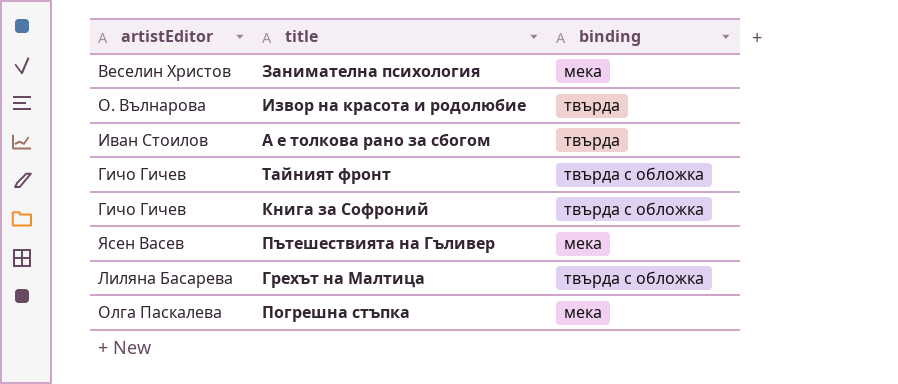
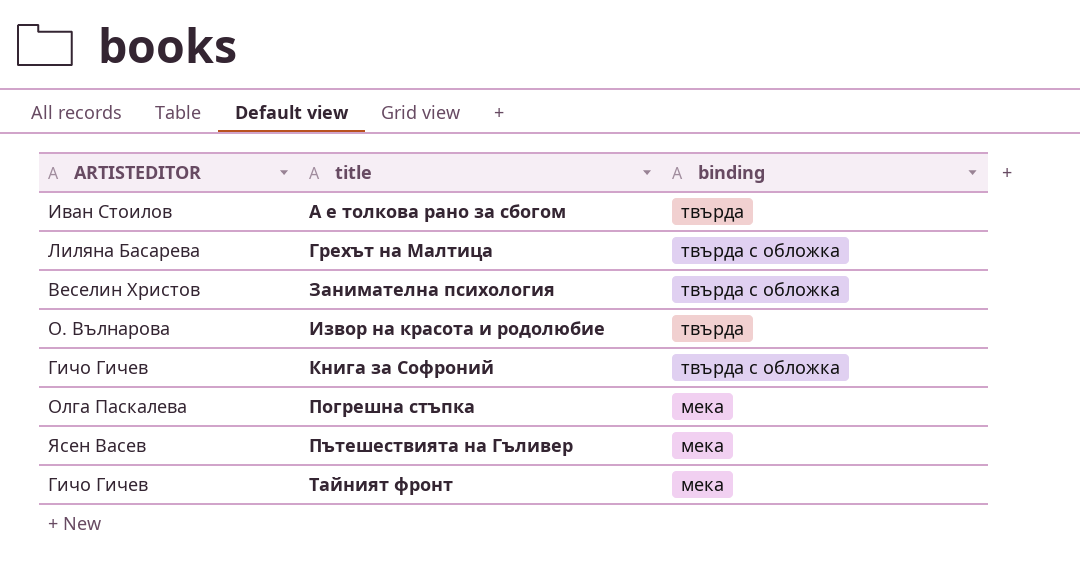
row order: none -> title ascending
column name: artistEditor -> ARTISTEDITOR
Занимателна психология | binding: мека -> твърда с обложка
Тайният фронт | binding: твърда с обложка -> мека

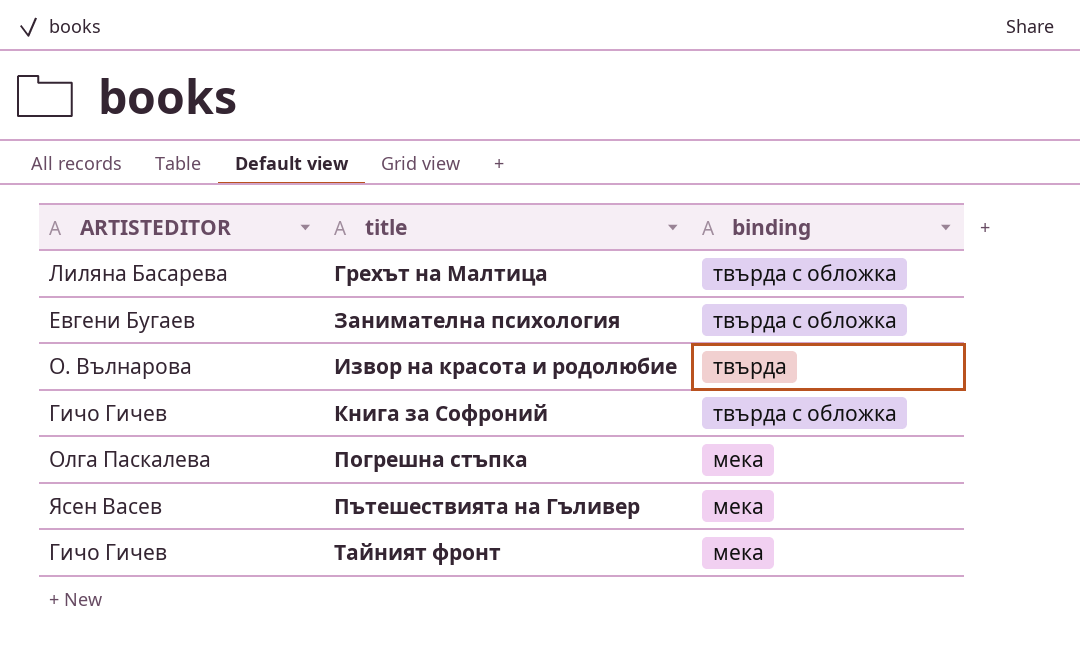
row А е толкова рано за сбогом: Иван Стоилов | твърда -> none
Занимателна психология | ARTISTEDITOR: Веселин Христов -> Евгени Бугаев

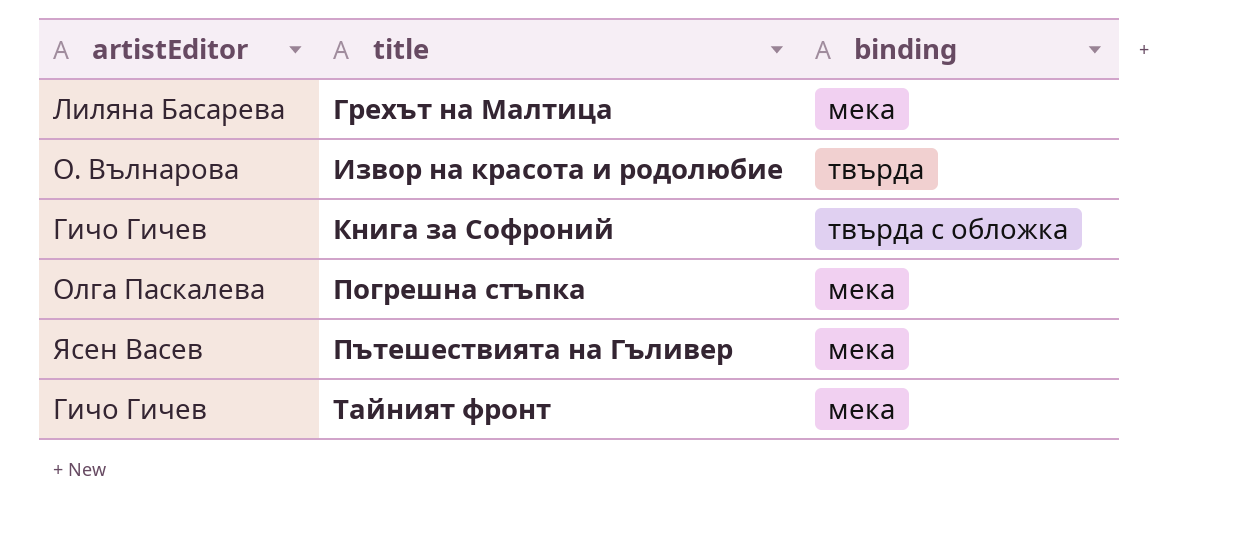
column name: ARTISTEDITOR -> artistEditor
row Занимателна психология: Евгени Бугаев | твърда с обложка -> none
Грехът на Малтица | binding: твърда с обложка -> мека

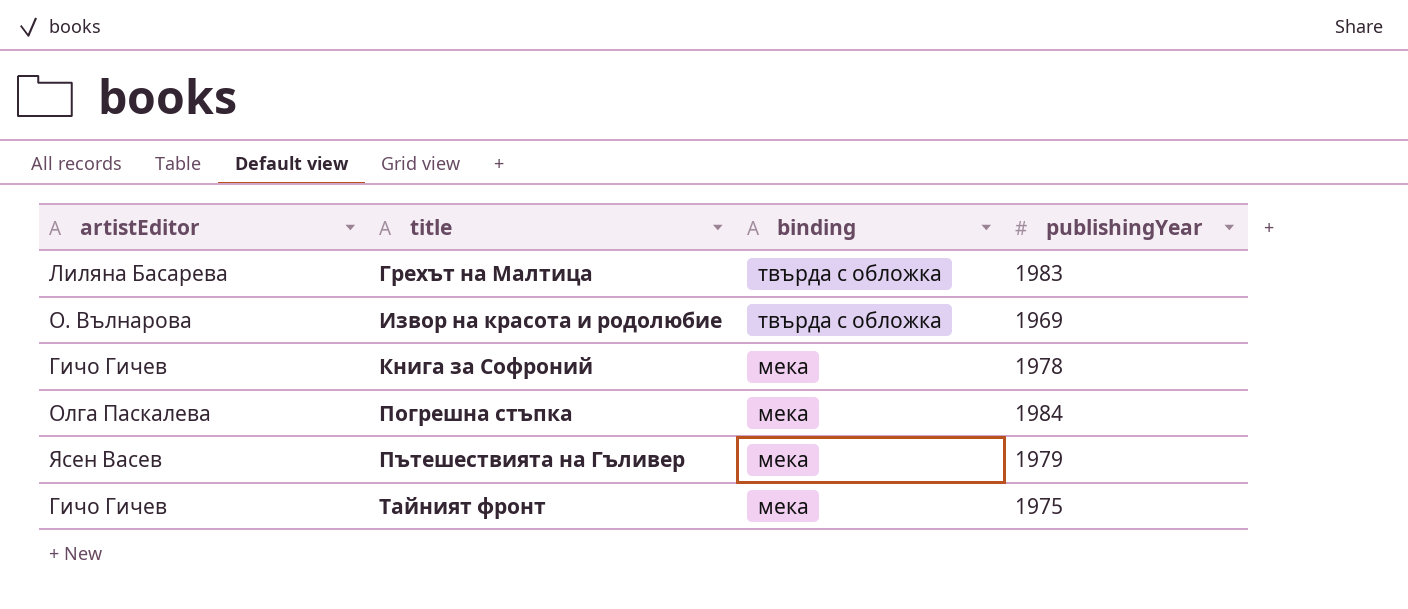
column publishingYear | position: none -> 4
Грехът на Малтица | binding: мека -> твърда с обложка
Извор на красота и родолюбие | binding: твърда -> твърда с обложка
Книга за Софроний | binding: твърда с обложка -> мека

